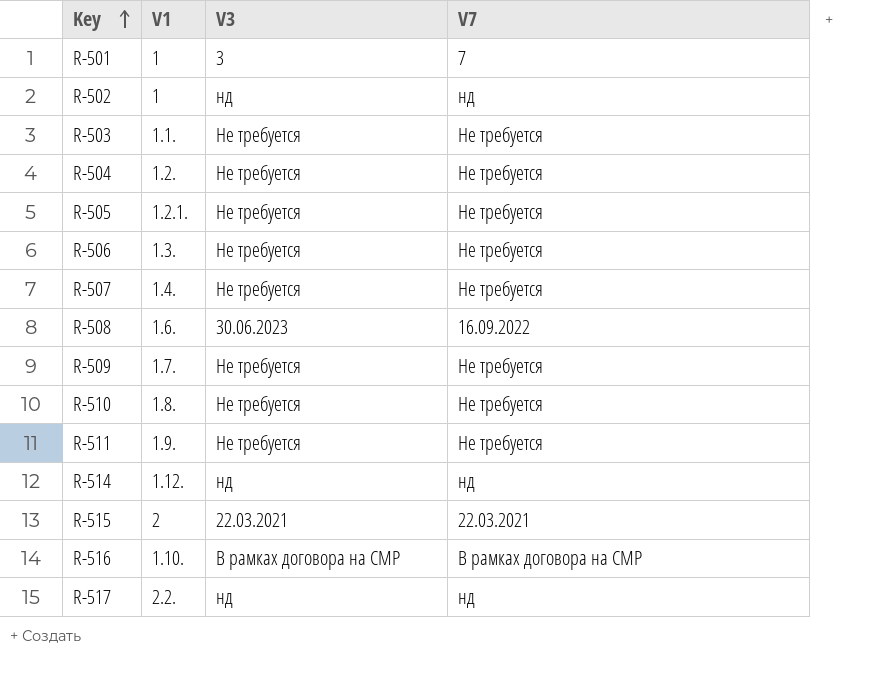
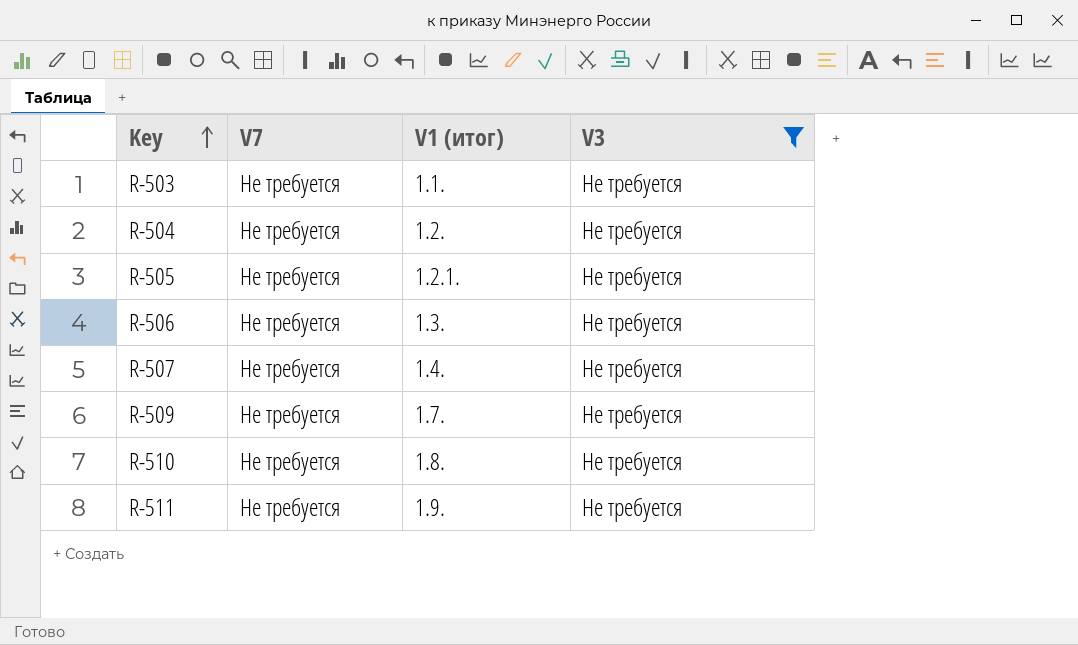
filter: none -> V3 = Не требуется
column V7 | position: 4 -> 2
column name: V1 -> V1 (итог)

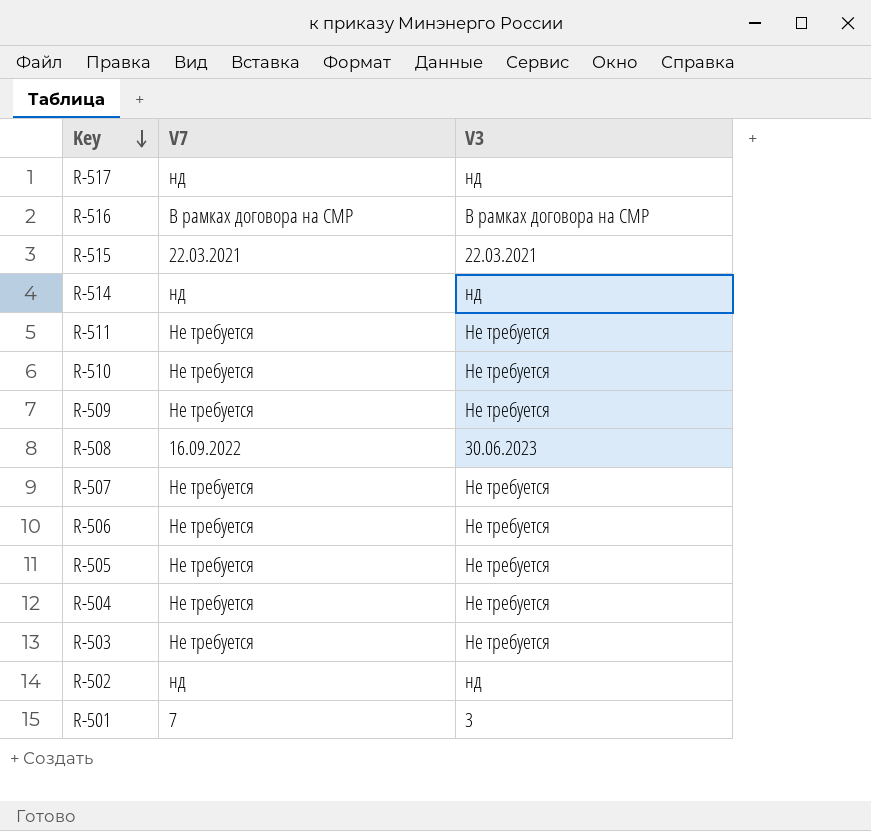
filter: V3 = Не требуется -> none
row order: Key ascending -> Key descending
column V1 (итог) | position: 3 -> none

